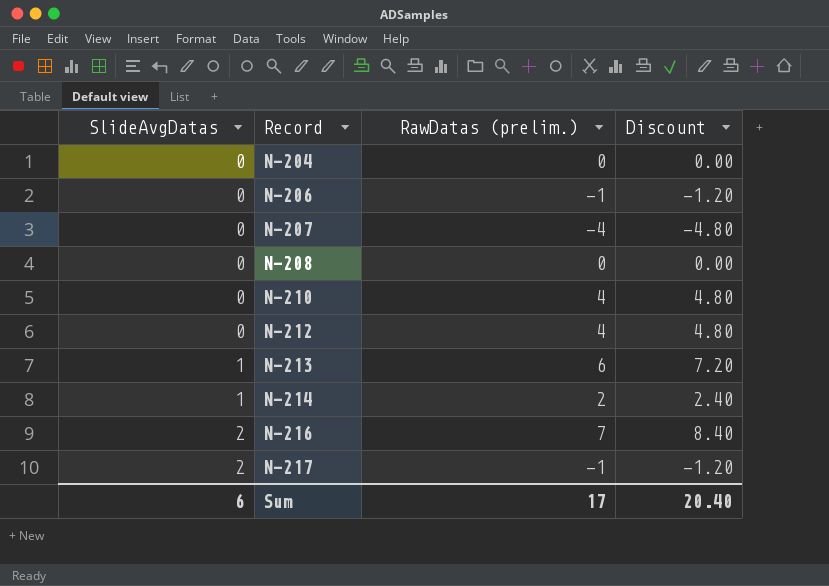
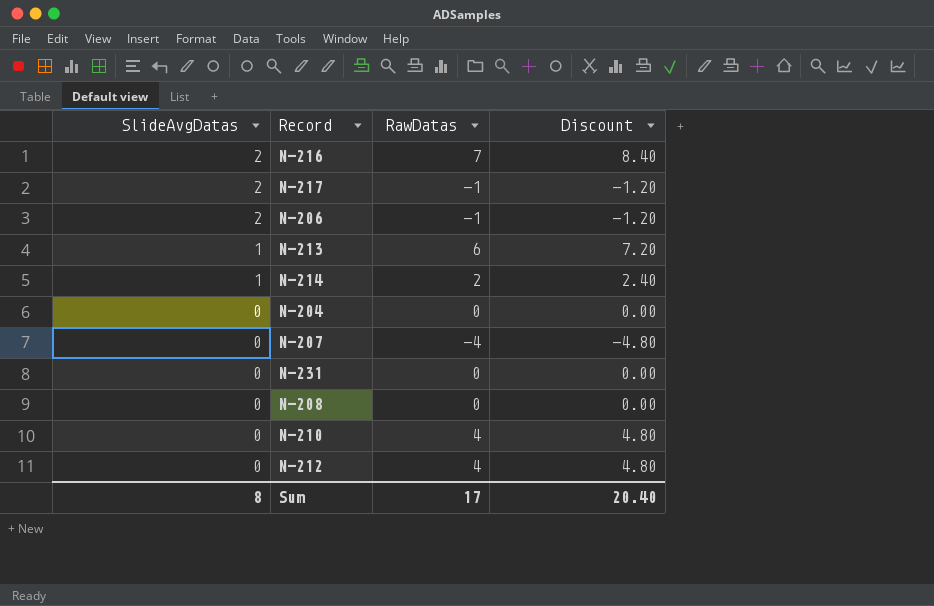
row order: SlideAvgDatas ascending -> SlideAvgDatas descending
column name: RawDatas (prelim.) -> RawDatas
N-206 | SlideAvgDatas: 0 -> 2
row N-231: none -> 0 | 0 | 0.00
Sum | SlideAvgDatas: 6 -> 8

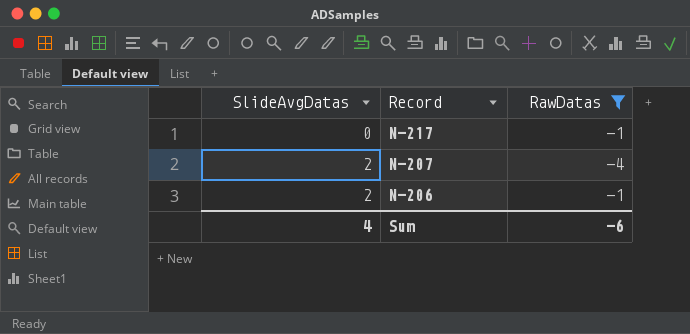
filter: none -> RawDatas <= -1
row order: SlideAvgDatas descending -> SlideAvgDatas ascending
column Discount | formula: [RawDatas] * 1.2 -> none
N-217 | SlideAvgDatas: 2 -> 0
N-207 | SlideAvgDatas: 0 -> 2
Sum | SlideAvgDatas: 8 -> 4
Sum | RawDatas: 17 -> -6

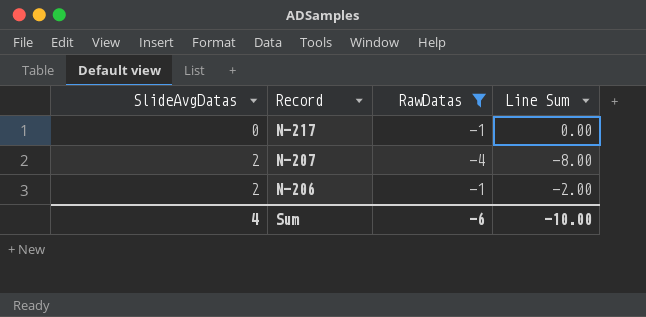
column Line Sum | formula: none -> [SlideAvgDatas] * [RawDatas]

